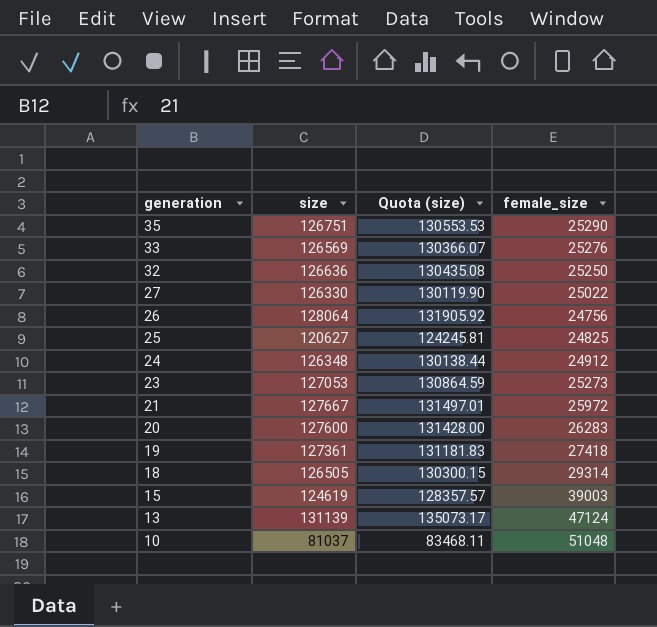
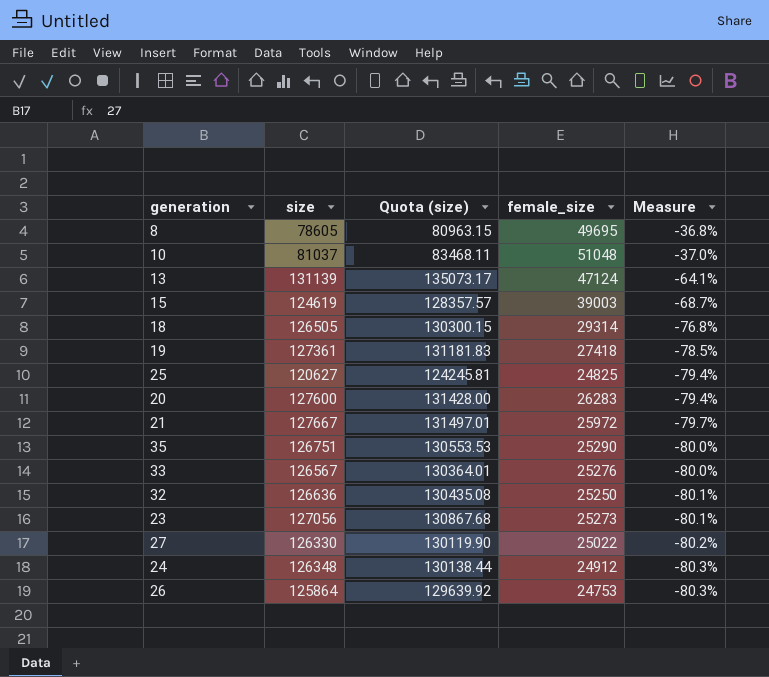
row order: generation descending -> Measure descending
column Measure | formula: none -> ([female_size] - [size]) / [size]
row 8: none -> 78605 | 80963.15 | 49695 | -36.8%
33 | size: 126569 -> 126567
33 | Quota (size): 130366.07 -> 130364.01
23 | size: 127053 -> 127056
23 | Quota (size): 130864.59 -> 130867.68
26 | size: 128064 -> 125864
26 | Quota (size): 131905.92 -> 129639.92
26 | female_size: 24756 -> 24753

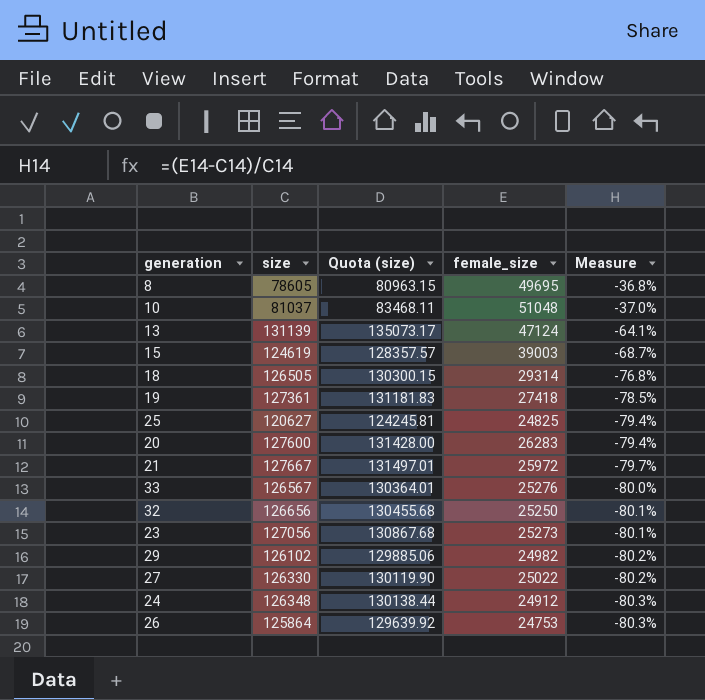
row 35: 126751 | 130553.53 | 25290 | -80.0% -> none
32 | size: 126636 -> 126656
32 | Quota (size): 130435.08 -> 130455.68
row 29: none -> 126102 | 129885.06 | 24982 | -80.2%

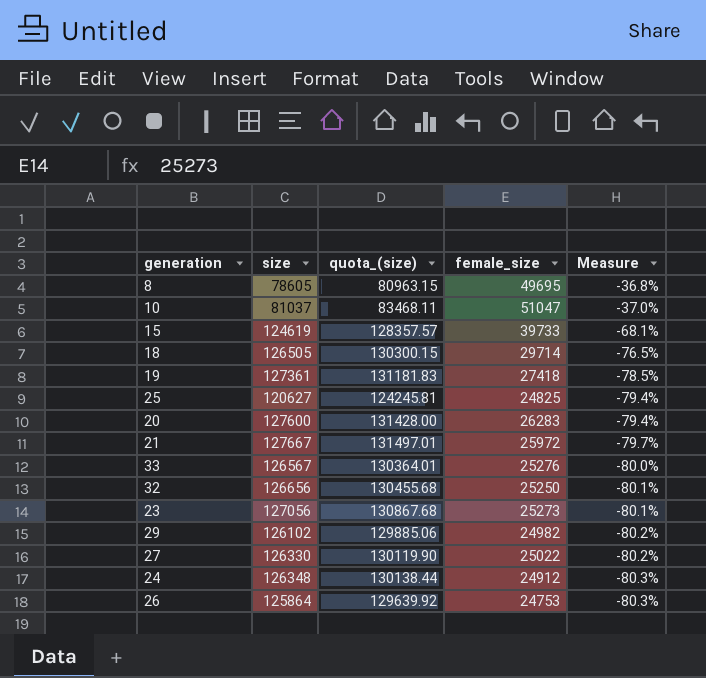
column name: Quota (size) -> quota_(size)
row 13: 131139 | 135073.17 | 47124 | -64.1% -> none
10 | female_size: 51048 -> 51047
15 | female_size: 39003 -> 39733
15 | Measure: -68.7% -> -68.1%
18 | female_size: 29314 -> 29714
18 | Measure: -76.8% -> -76.5%

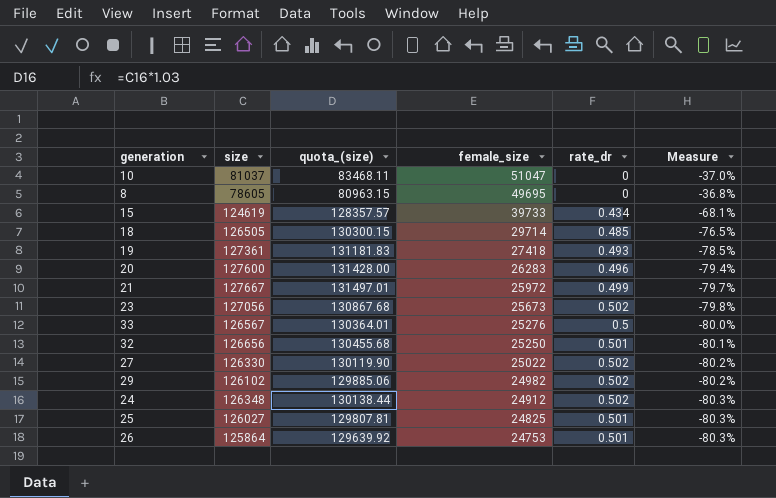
row order: Measure descending -> female_size descending
column rate_dr | position: none -> 5
23 | female_size: 25273 -> 25673
23 | Measure: -80.1% -> -79.8%
25 | size: 120627 -> 126027
25 | quota_(size): 124245.81 -> 129807.81
25 | Measure: -79.4% -> -80.3%

